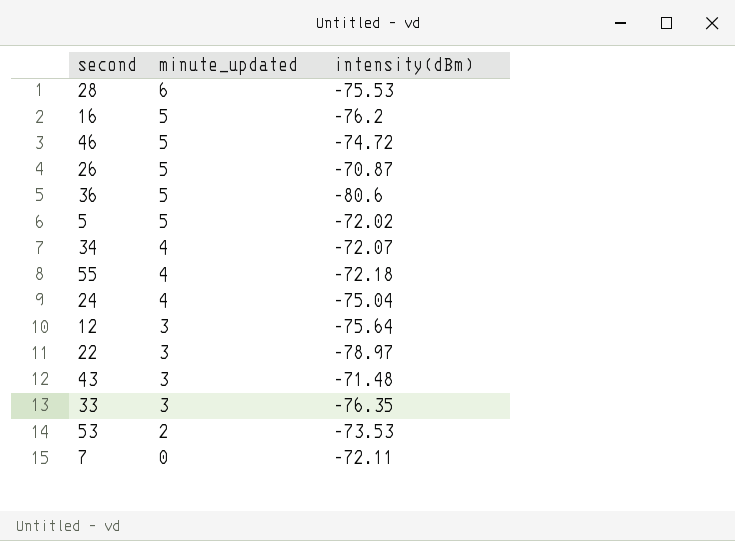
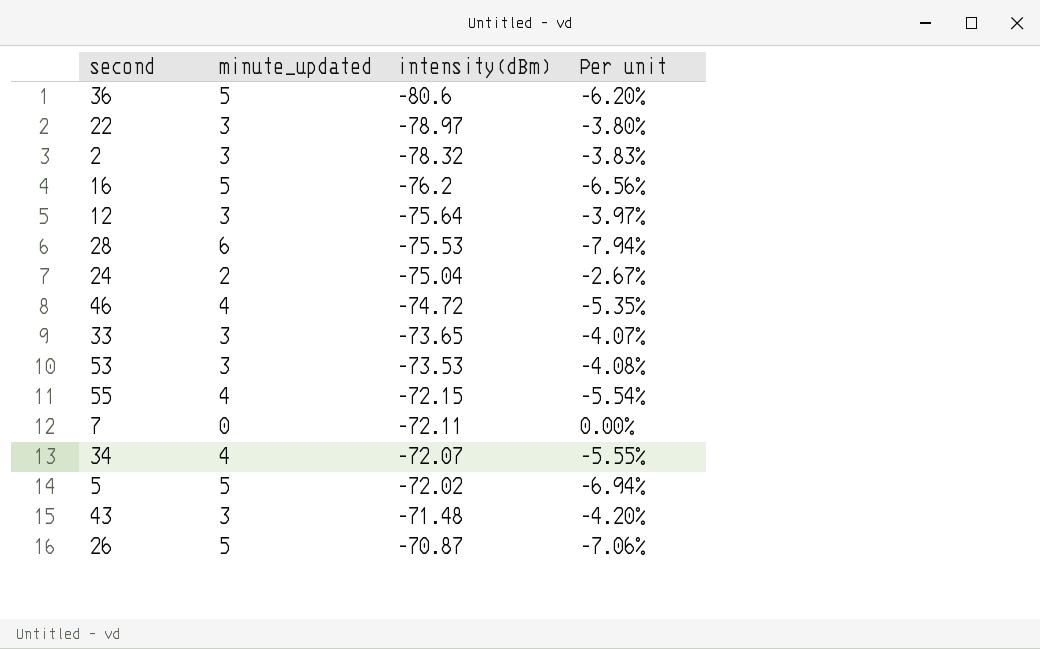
row order: minute_updated descending -> intensity(dBm) ascending
column Per unit | formula: none -> [minute_updated] / [intensity(dBm)]
row 2: none -> 3 | -78.32 | -3.83%
24 | minute_updated: 4 -> 2
46 | minute_updated: 5 -> 4
33 | intensity(dBm): -76.35 -> -73.65
53 | minute_updated: 2 -> 3
55 | intensity(dBm): -72.18 -> -72.15

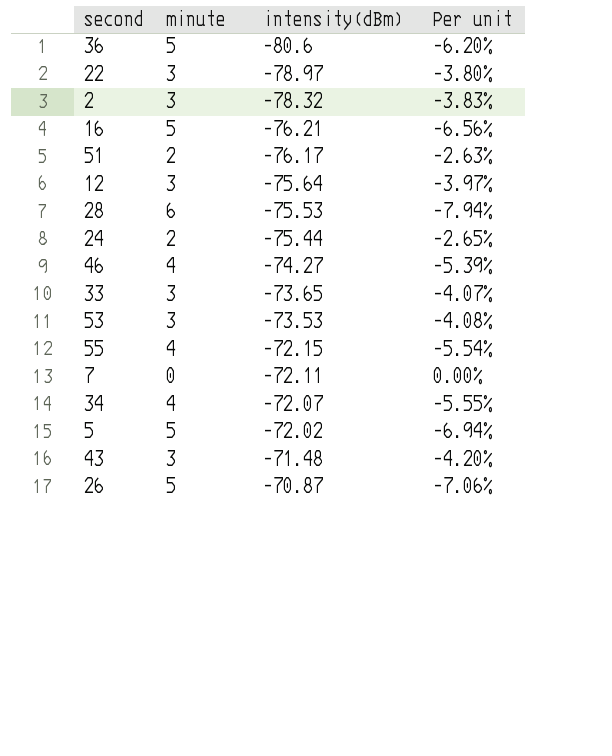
column name: minute_updated -> minute
16 | intensity(dBm): -76.2 -> -76.21
row 51: none -> 2 | -76.17 | -2.63%
24 | intensity(dBm): -75.04 -> -75.44
24 | Per unit: -2.67% -> -2.65%
46 | intensity(dBm): -74.72 -> -74.27
46 | Per unit: -5.35% -> -5.39%

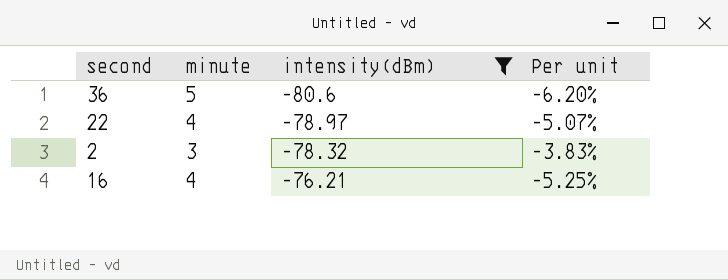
filter: none -> intensity(dBm) <= -76.21
22 | minute: 3 -> 4
22 | Per unit: -3.80% -> -5.07%
16 | minute: 5 -> 4
16 | Per unit: -6.56% -> -5.25%

